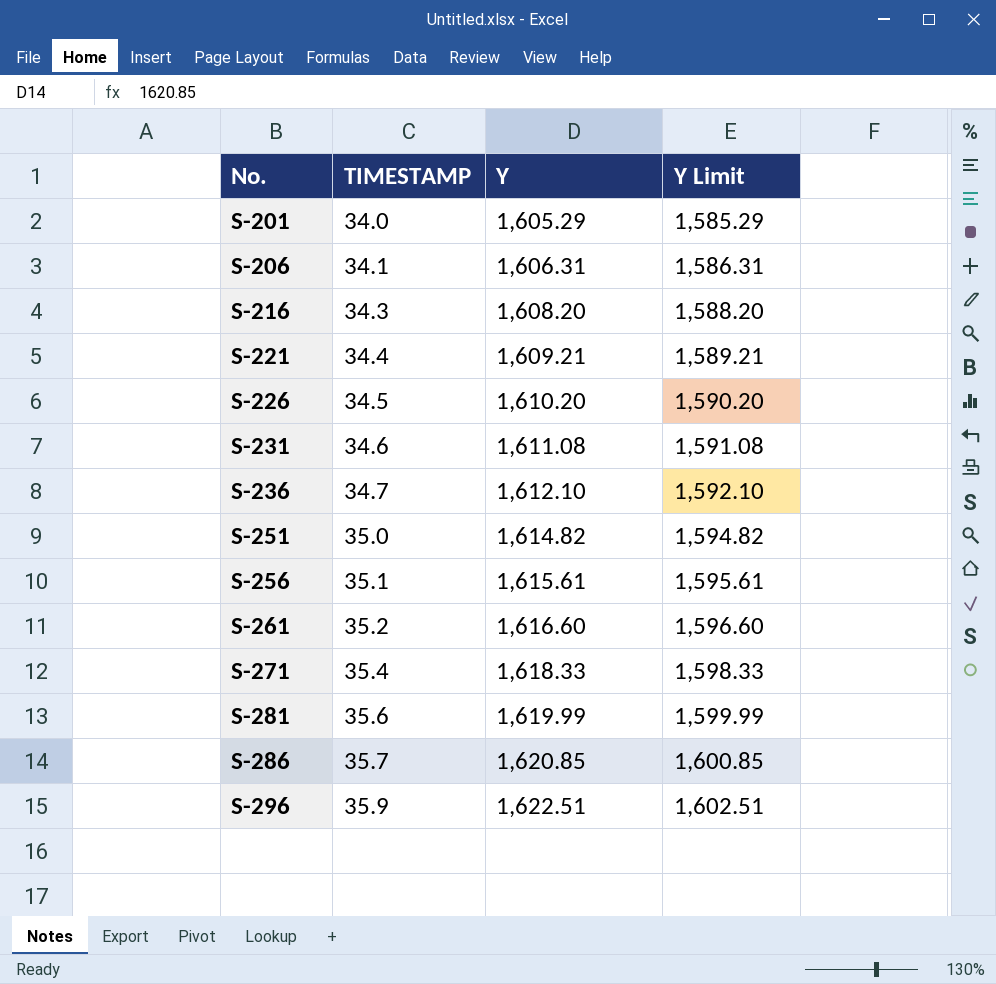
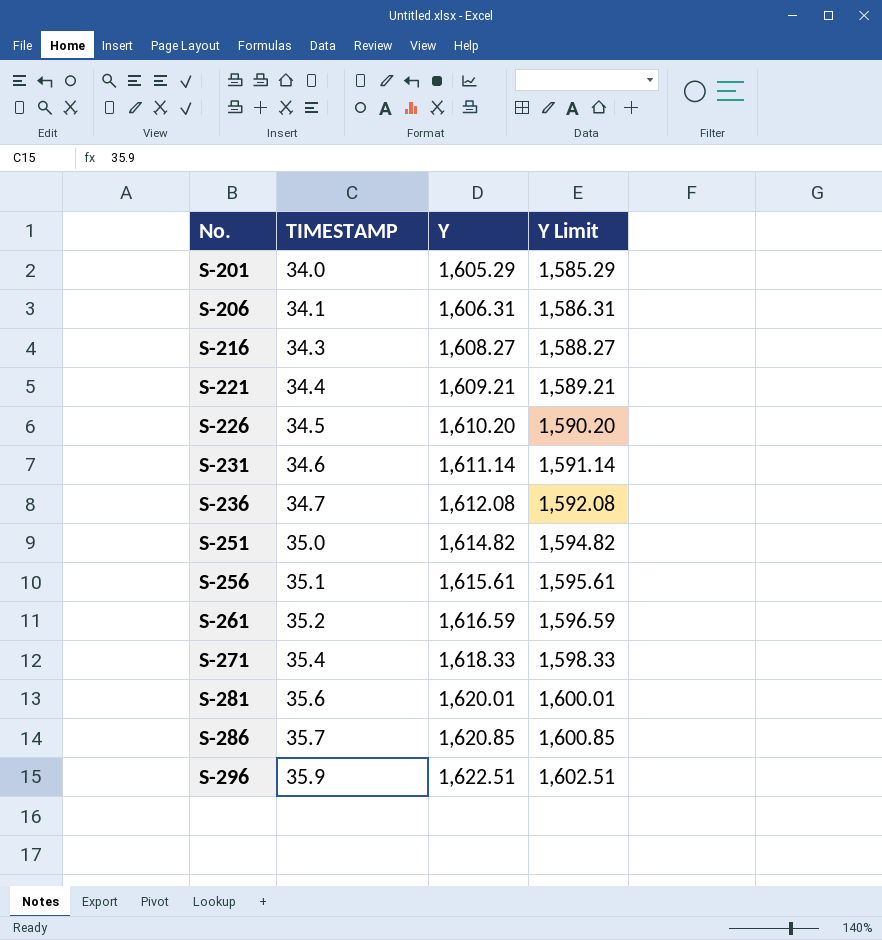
S-216 | Y: 1,608.20 -> 1,608.27
S-216 | Y Limit: 1,588.20 -> 1,588.27
S-231 | Y: 1,611.08 -> 1,611.14
S-231 | Y Limit: 1,591.08 -> 1,591.14
S-236 | Y: 1,612.10 -> 1,612.08
S-236 | Y Limit: 1,592.10 -> 1,592.08
S-261 | Y: 1,616.60 -> 1,616.59
S-261 | Y Limit: 1,596.60 -> 1,596.59
S-281 | Y: 1,619.99 -> 1,620.01
S-281 | Y Limit: 1,599.99 -> 1,600.01

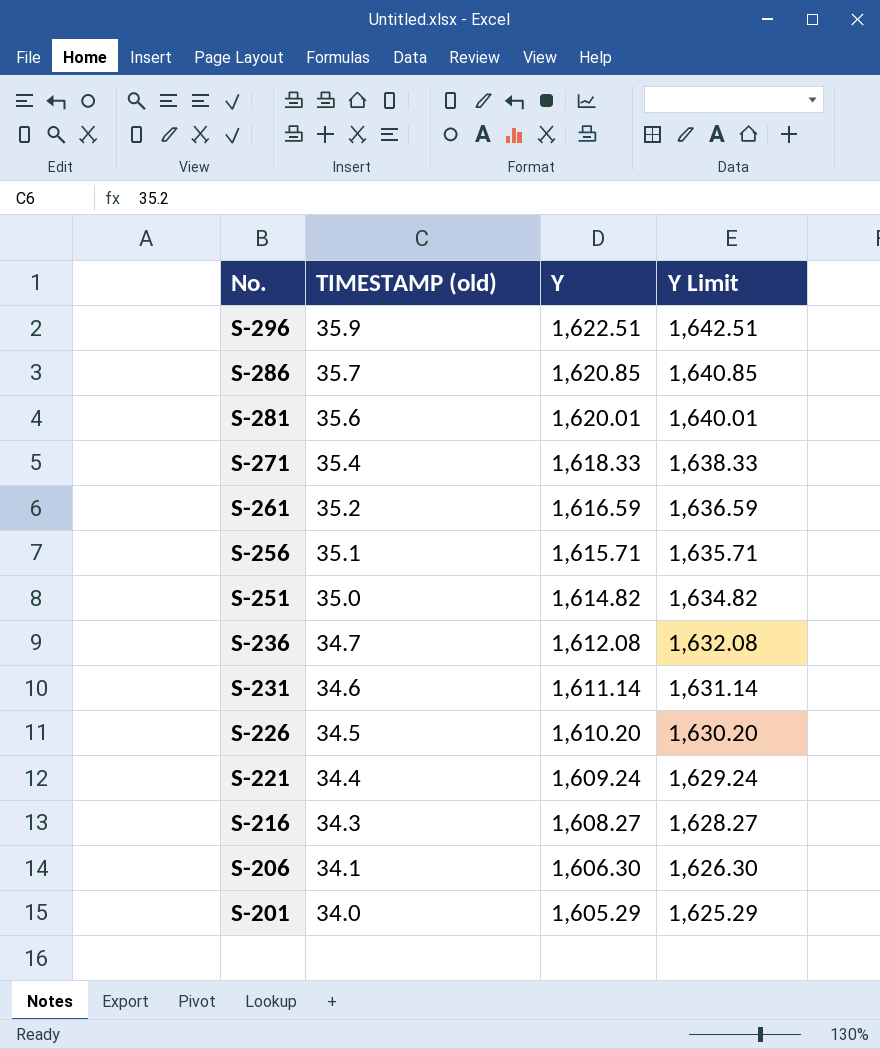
row order: No. ascending -> No. descending
column name: TIMESTAMP -> TIMESTAMP (old)
column Y Limit | formula: [Y] - 20 -> [Y] + 20
S-256 | Y: 1,615.61 -> 1,615.71
S-221 | Y: 1,609.21 -> 1,609.24
S-206 | Y: 1,606.31 -> 1,606.30

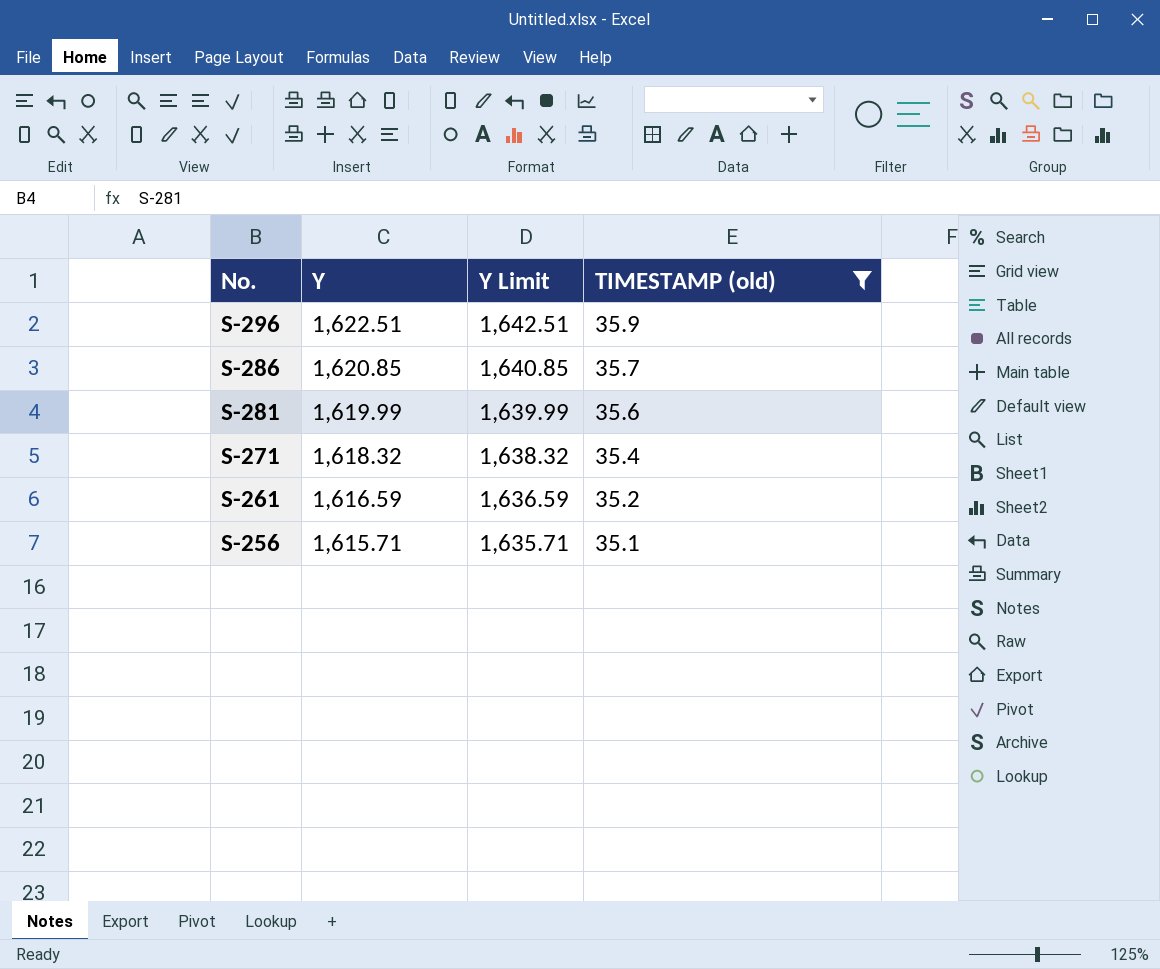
filter: none -> TIMESTAMP (old) >= 35.1
column TIMESTAMP (old) | position: 2 -> 4
S-281 | Y: 1,620.01 -> 1,619.99
S-281 | Y Limit: 1,640.01 -> 1,639.99
S-271 | Y: 1,618.33 -> 1,618.32
S-271 | Y Limit: 1,638.33 -> 1,638.32

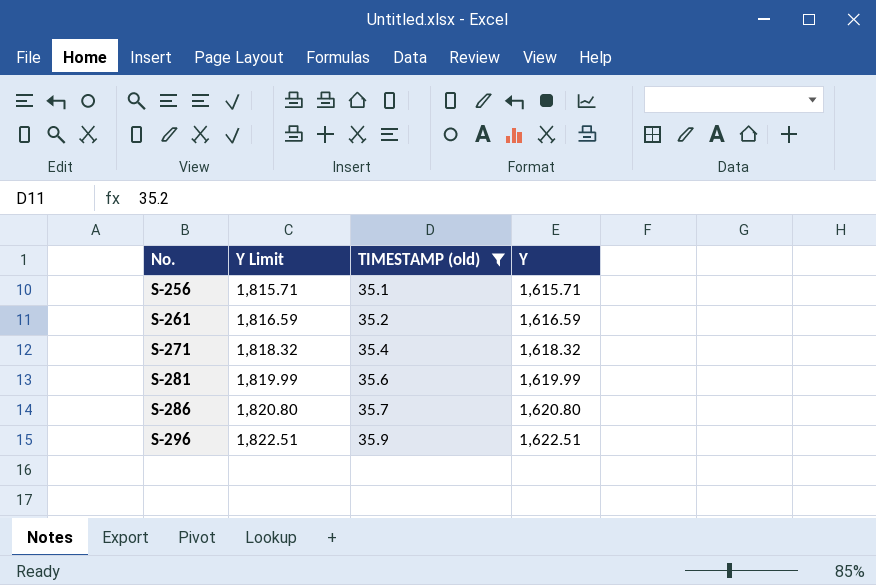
row order: No. descending -> No. ascending
column Y Limit | formula: [Y] + 20 -> [Y] + 200
column Y | position: 2 -> 4
S-286 | Y: 1,620.85 -> 1,620.80

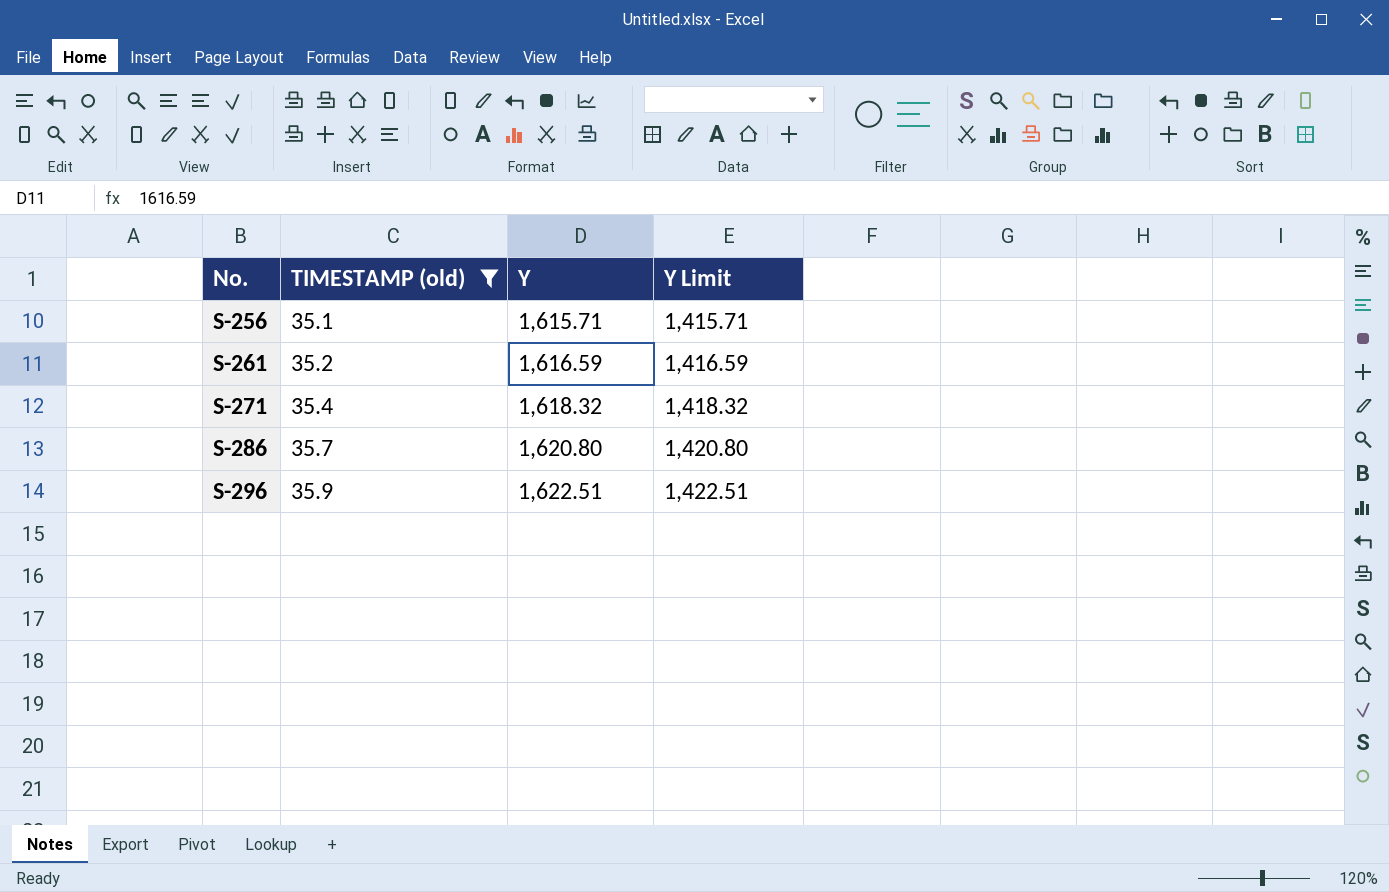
column Y Limit | formula: [Y] + 200 -> [Y] - 200
column Y Limit | position: 2 -> 4
row S-281: 1,819.99 | 35.6 | 1,619.99 -> none

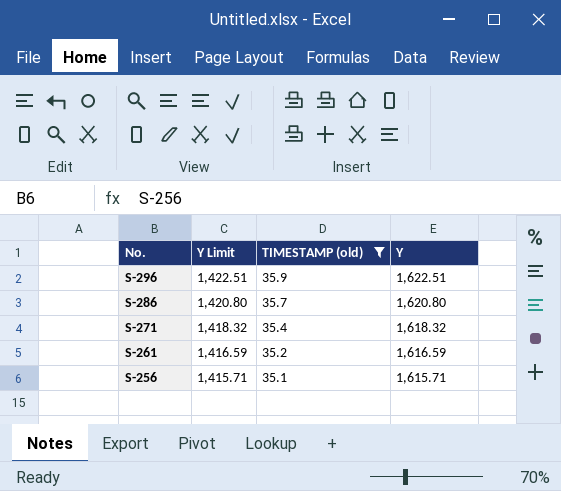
row order: No. ascending -> No. descending
column Y Limit | position: 4 -> 2

